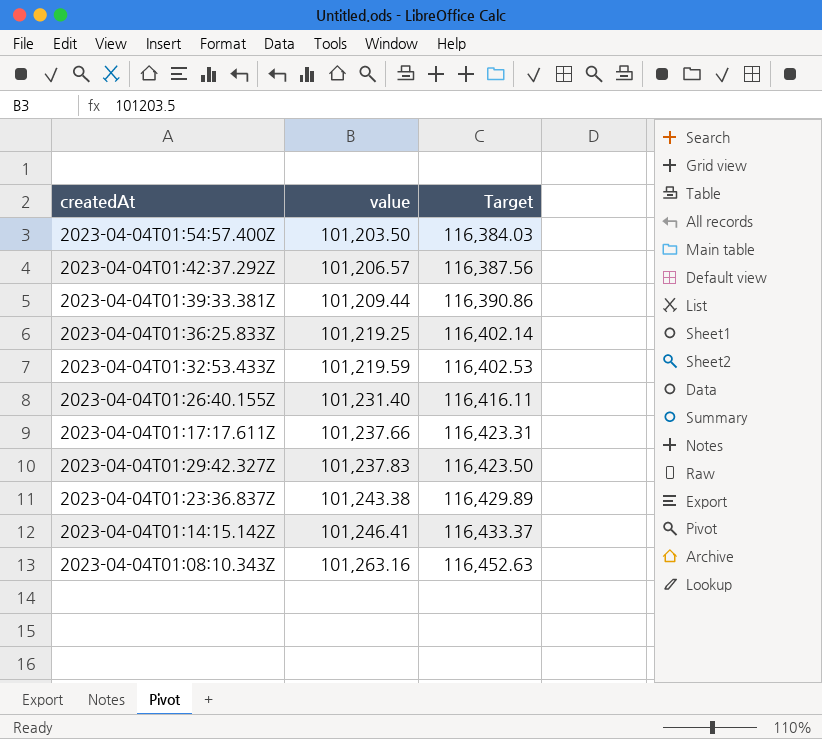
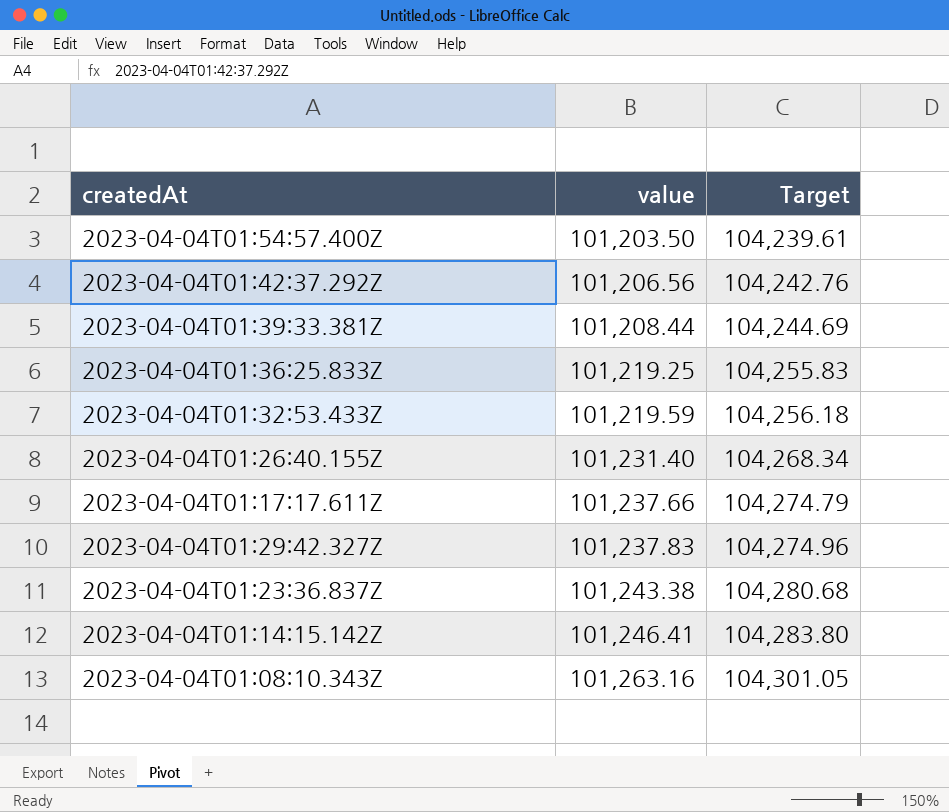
column Target | formula: [value] * 1.15 -> [value] * 1.03
2023-04-04T01:42:37.292Z | value: 101,206.57 -> 101,206.56
2023-04-04T01:39:33.381Z | value: 101,209.44 -> 101,208.44

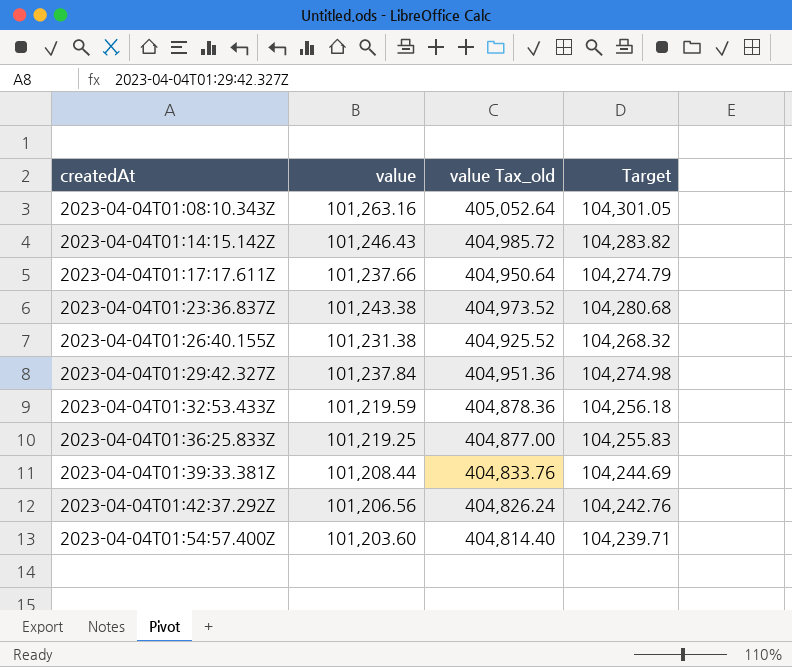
row order: value ascending -> createdAt ascending
column value Tax_old | formula: none -> [value] * 4
2023-04-04T01:14:15.142Z | value: 101,246.41 -> 101,246.43
2023-04-04T01:14:15.142Z | Target: 104,283.80 -> 104,283.82
2023-04-04T01:26:40.155Z | value: 101,231.40 -> 101,231.38
2023-04-04T01:26:40.155Z | Target: 104,268.34 -> 104,268.32
2023-04-04T01:29:42.327Z | value: 101,237.83 -> 101,237.84
2023-04-04T01:29:42.327Z | Target: 104,274.96 -> 104,274.98
2023-04-04T01:54:57.400Z | value: 101,203.50 -> 101,203.60
2023-04-04T01:54:57.400Z | Target: 104,239.61 -> 104,239.71

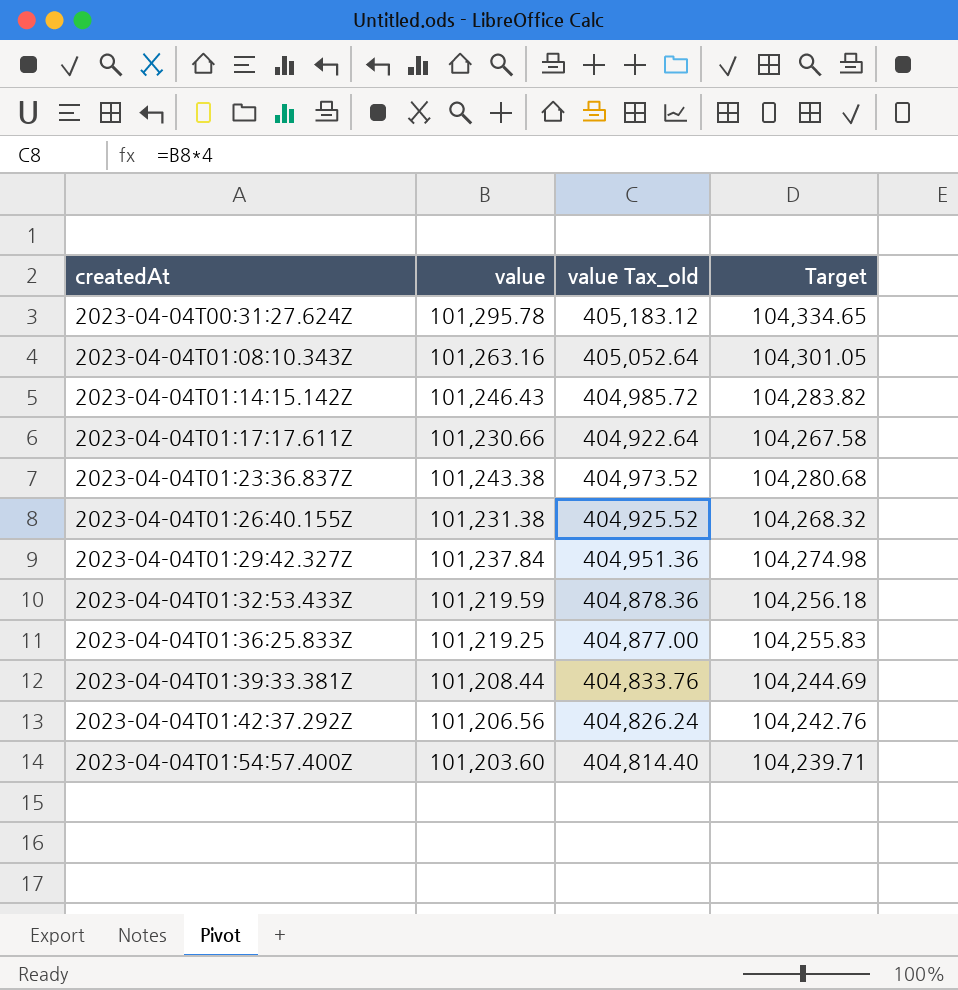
row 2023-04-04T00:31:27.624Z: none -> 101,295.78 | 405,183.12 | 104,334.65
2023-04-04T01:17:17.611Z | value: 101,237.66 -> 101,230.66
2023-04-04T01:17:17.611Z | value Tax_old: 404,950.64 -> 404,922.64
2023-04-04T01:17:17.611Z | Target: 104,274.79 -> 104,267.58

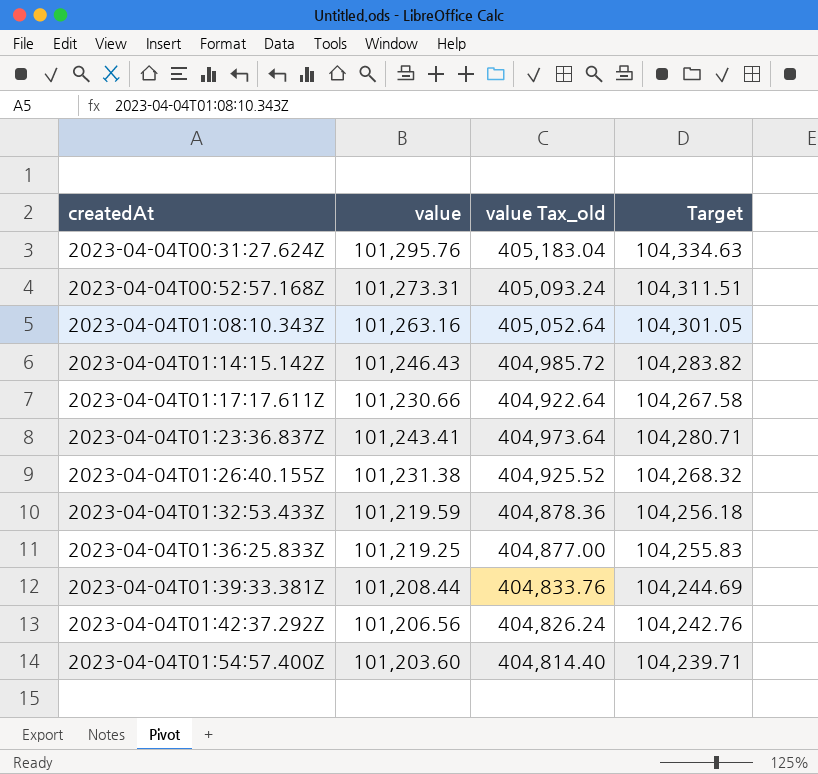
row 2023-04-04T01:29:42.327Z: 101,237.84 | 404,951.36 | 104,274.98 -> none
2023-04-04T00:31:27.624Z | value: 101,295.78 -> 101,295.76
2023-04-04T00:31:27.624Z | value Tax_old: 405,183.12 -> 405,183.04
2023-04-04T00:31:27.624Z | Target: 104,334.65 -> 104,334.63
row 2023-04-04T00:52:57.168Z: none -> 101,273.31 | 405,093.24 | 104,311.51
2023-04-04T01:23:36.837Z | value: 101,243.38 -> 101,243.41
2023-04-04T01:23:36.837Z | value Tax_old: 404,973.52 -> 404,973.64
2023-04-04T01:23:36.837Z | Target: 104,280.68 -> 104,280.71

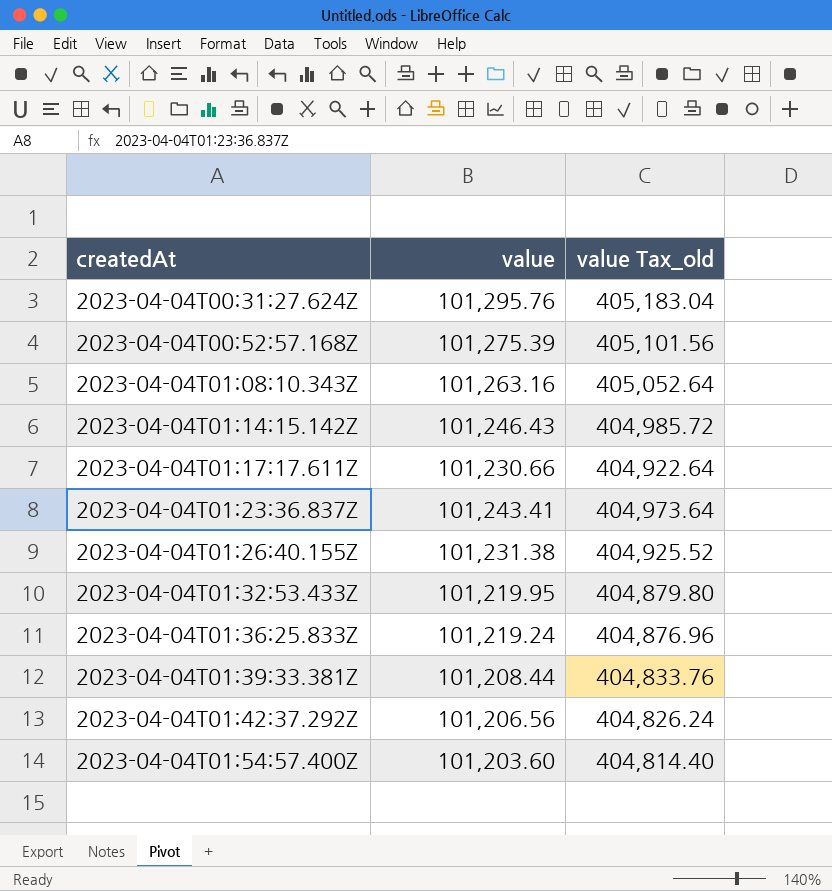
column Target | formula: [value] * 1.03 -> none
2023-04-04T00:52:57.168Z | value: 101,273.31 -> 101,275.39
2023-04-04T00:52:57.168Z | value Tax_old: 405,093.24 -> 405,101.56
2023-04-04T01:32:53.433Z | value: 101,219.59 -> 101,219.95
2023-04-04T01:32:53.433Z | value Tax_old: 404,878.36 -> 404,879.80
2023-04-04T01:36:25.833Z | value: 101,219.25 -> 101,219.24
2023-04-04T01:36:25.833Z | value Tax_old: 404,877.00 -> 404,876.96

